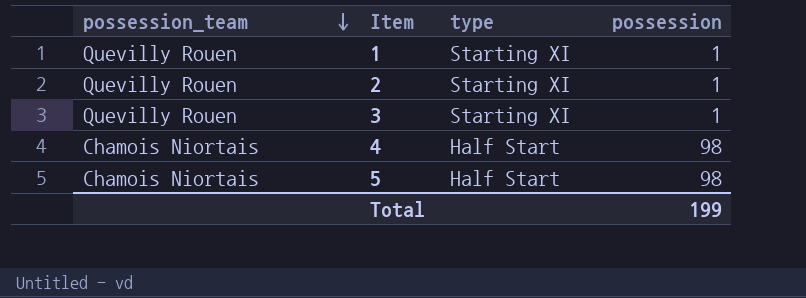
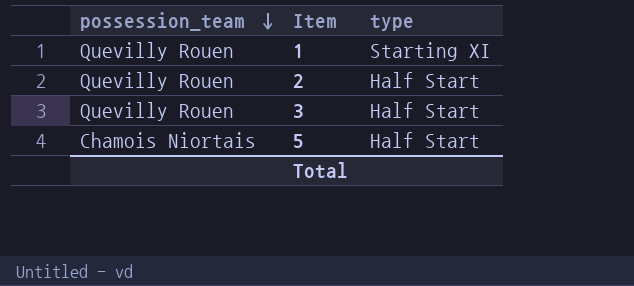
column possession | position: 4 -> none
row 4: Chamois Niortais | Half Start | 98 -> none
2 | type: Starting XI -> Half Start
3 | type: Starting XI -> Half Start

